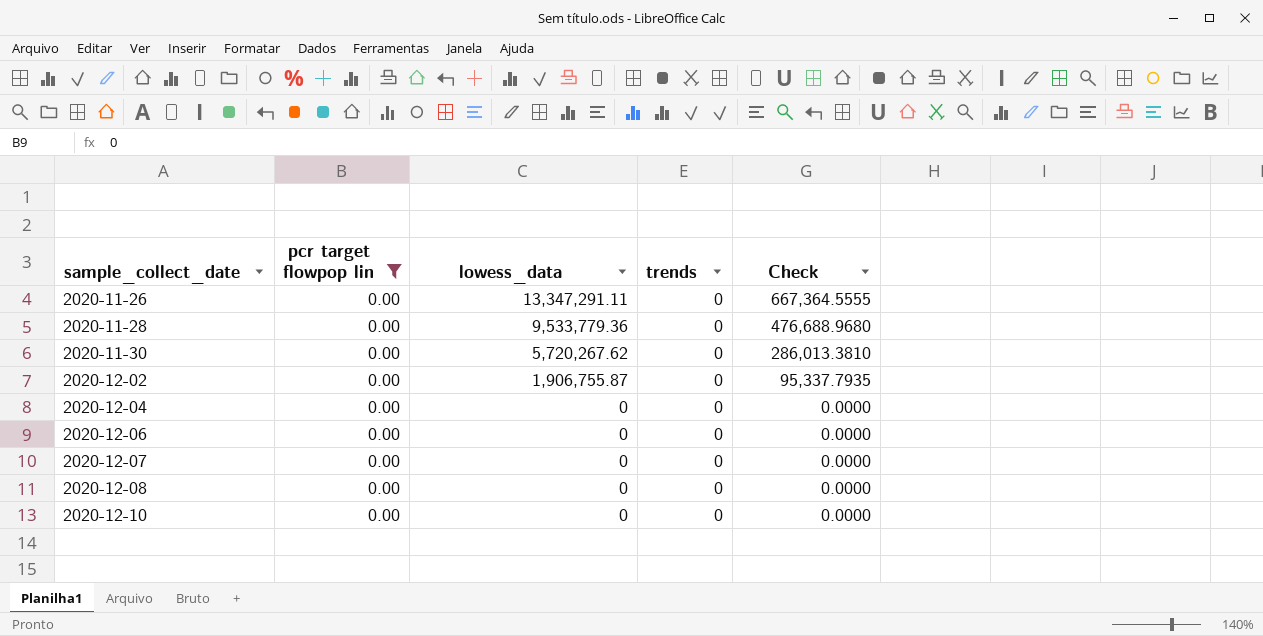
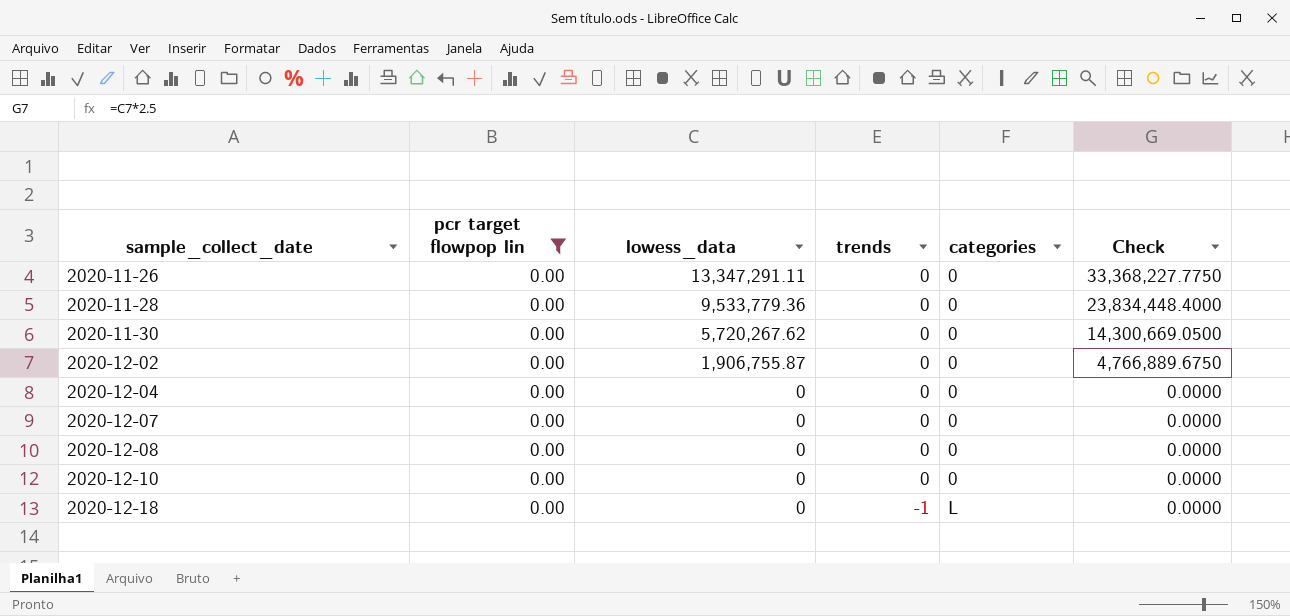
column categories | position: none -> 5
column Check | formula: [lowess_data] * 0.05 -> [lowess_data] * 2.5
row 2020-12-06: 0.00 | 0 | 0 | 0.0000 -> none
row 2020-12-18: none -> 0.00 | 0 | -1 | L | 0.0000

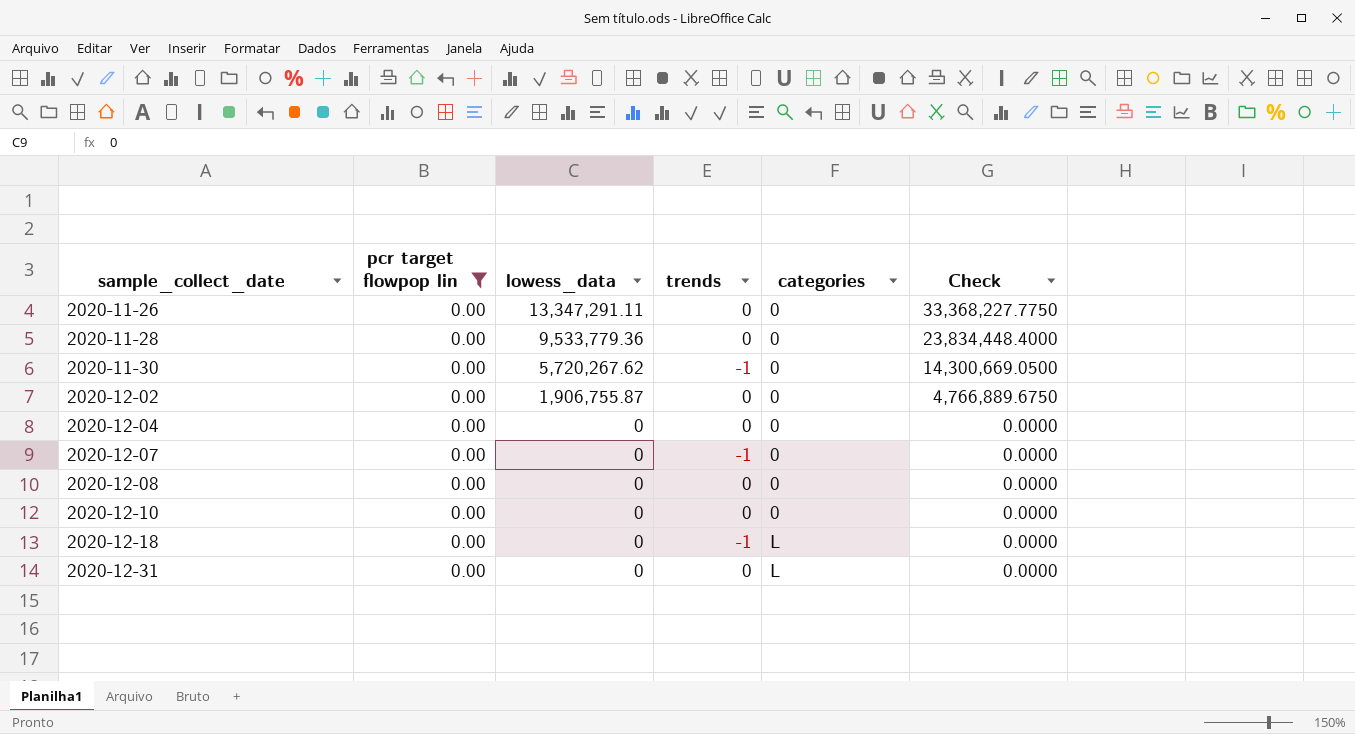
2020-11-30 | trends: 0 -> -1
2020-12-07 | trends: 0 -> -1
row 2020-12-31: none -> 0.00 | 0 | 0 | L | 0.0000

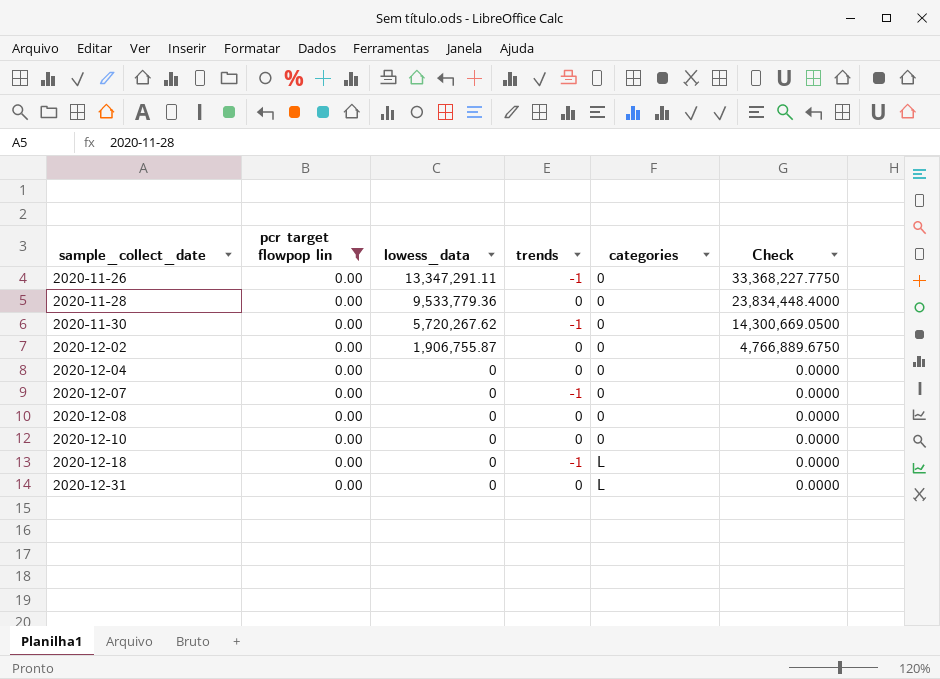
2020-11-26 | trends: 0 -> -1

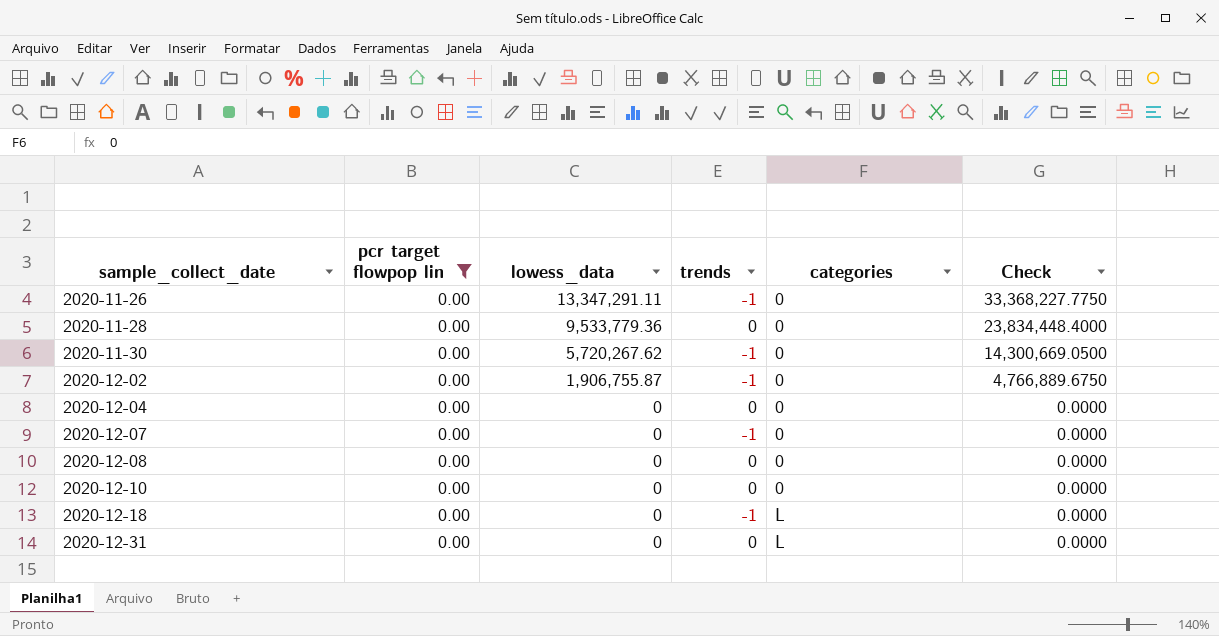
2020-12-02 | trends: 0 -> -1

